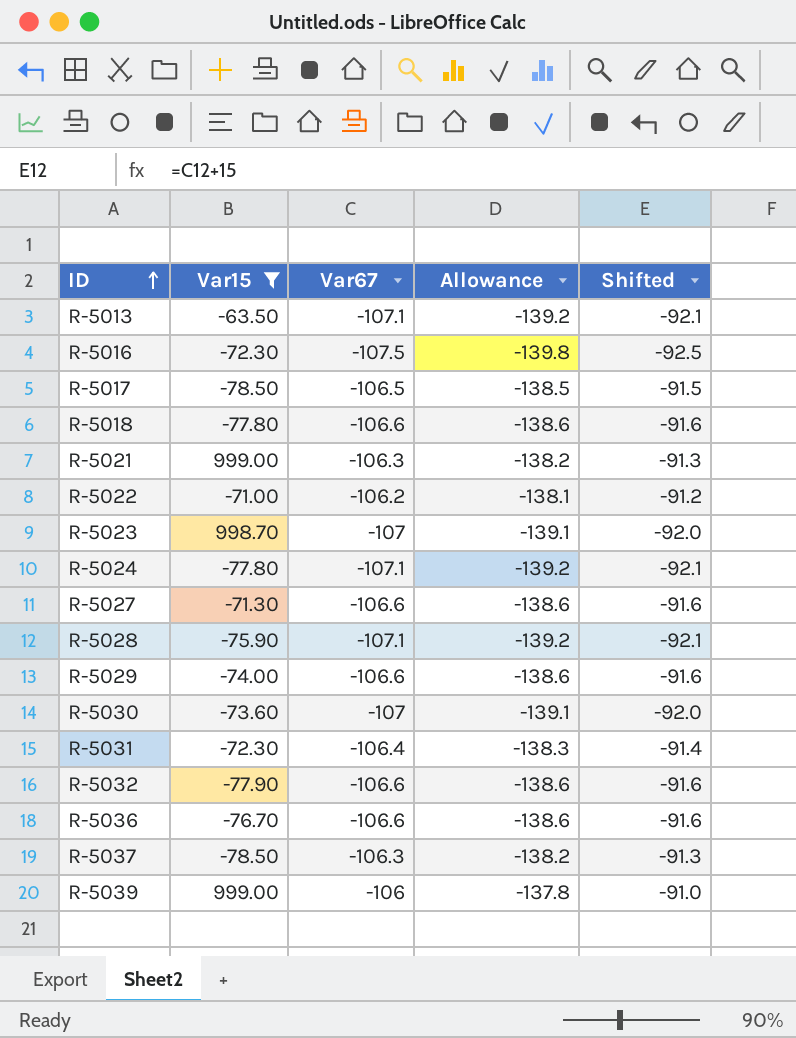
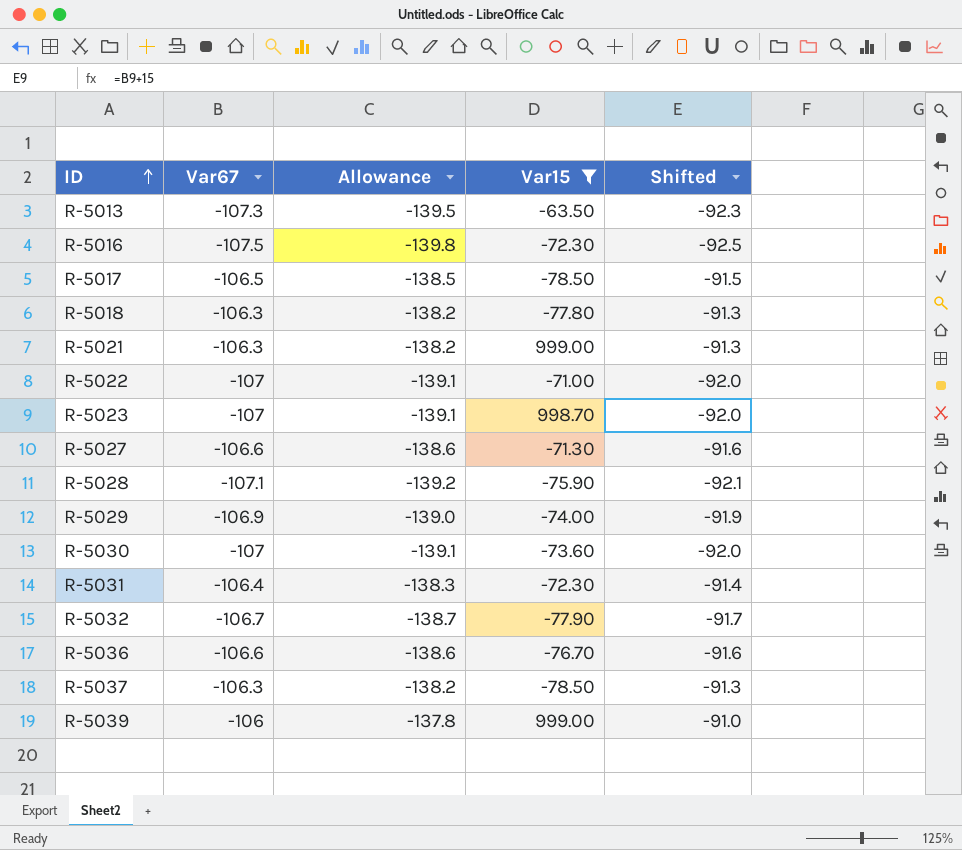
column Var15 | position: 2 -> 4
row R-5024: -77.80 | -107.1 | -139.2 | -92.1 -> none
R-5013 | Var67: -107.1 -> -107.3
R-5013 | Allowance: -139.2 -> -139.5
R-5013 | Shifted: -92.1 -> -92.3
R-5018 | Var67: -106.6 -> -106.3
R-5018 | Allowance: -138.6 -> -138.2
R-5018 | Shifted: -91.6 -> -91.3
R-5022 | Var67: -106.2 -> -107
R-5022 | Allowance: -138.1 -> -139.1
R-5022 | Shifted: -91.2 -> -92.0
R-5029 | Var67: -106.6 -> -106.9
R-5029 | Allowance: -138.6 -> -139.0
R-5029 | Shifted: -91.6 -> -91.9
R-5032 | Var67: -106.6 -> -106.7
R-5032 | Allowance: -138.6 -> -138.7
R-5032 | Shifted: -91.6 -> -91.7

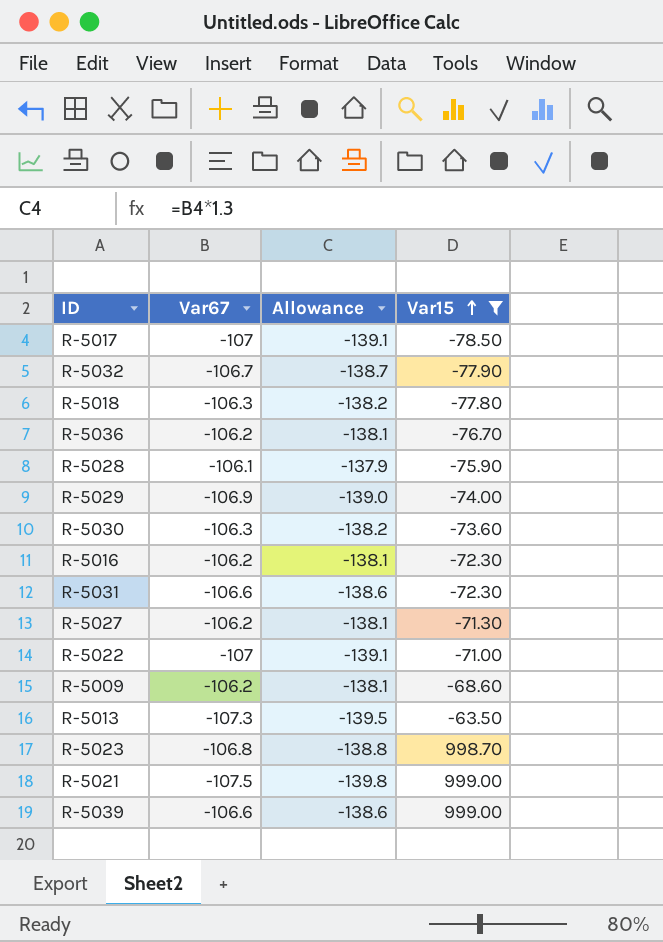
row order: ID ascending -> Var15 ascending
column Shifted | formula: [Var67] + 15 -> none
row R-5037: -106.3 | -138.2 | -78.50 | -91.3 -> none
R-5017 | Var67: -106.5 -> -107
R-5017 | Allowance: -138.5 -> -139.1
R-5036 | Var67: -106.6 -> -106.2
R-5036 | Allowance: -138.6 -> -138.1
R-5028 | Var67: -107.1 -> -106.1
R-5028 | Allowance: -139.2 -> -137.9
R-5030 | Var67: -107 -> -106.3
R-5030 | Allowance: -139.1 -> -138.2
R-5016 | Var67: -107.5 -> -106.2
R-5016 | Allowance: -139.8 -> -138.1
R-5031 | Var67: -106.4 -> -106.6
R-5031 | Allowance: -138.3 -> -138.6
R-5027 | Var67: -106.6 -> -106.2
R-5027 | Allowance: -138.6 -> -138.1
row R-5009: none -> -106.2 | -138.1 | -68.60
R-5023 | Var67: -107 -> -106.8
R-5023 | Allowance: -139.1 -> -138.8
R-5021 | Var67: -106.3 -> -107.5
R-5021 | Allowance: -138.2 -> -139.8
R-5039 | Var67: -106 -> -106.6
R-5039 | Allowance: -137.8 -> -138.6

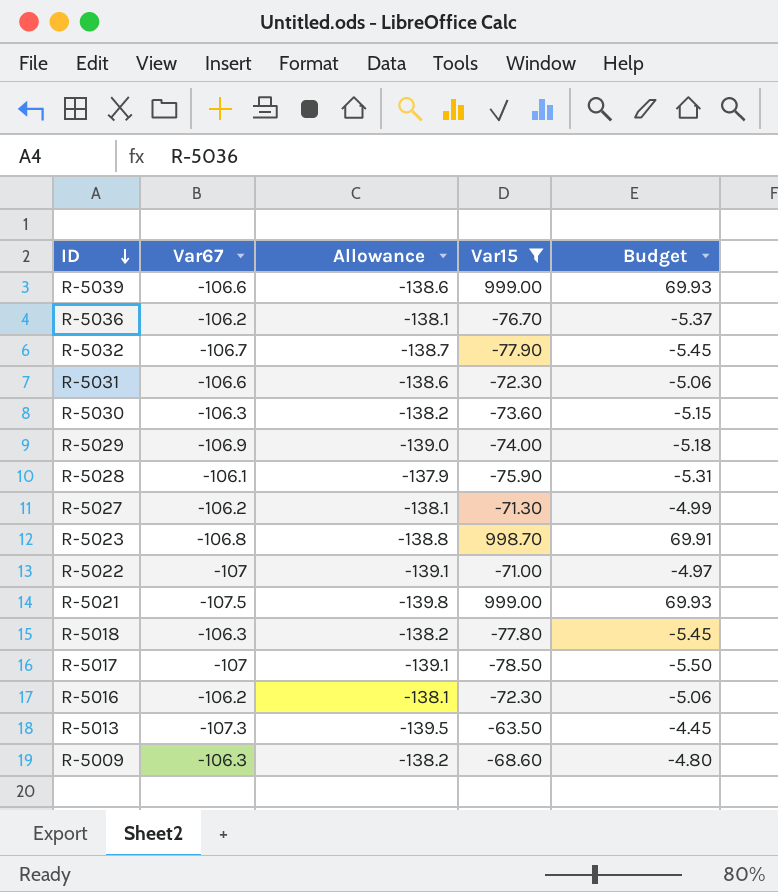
row order: Var15 ascending -> ID descending
column Budget | formula: none -> [Var15] * 0.07
R-5009 | Var67: -106.2 -> -106.3
R-5009 | Allowance: -138.1 -> -138.2

